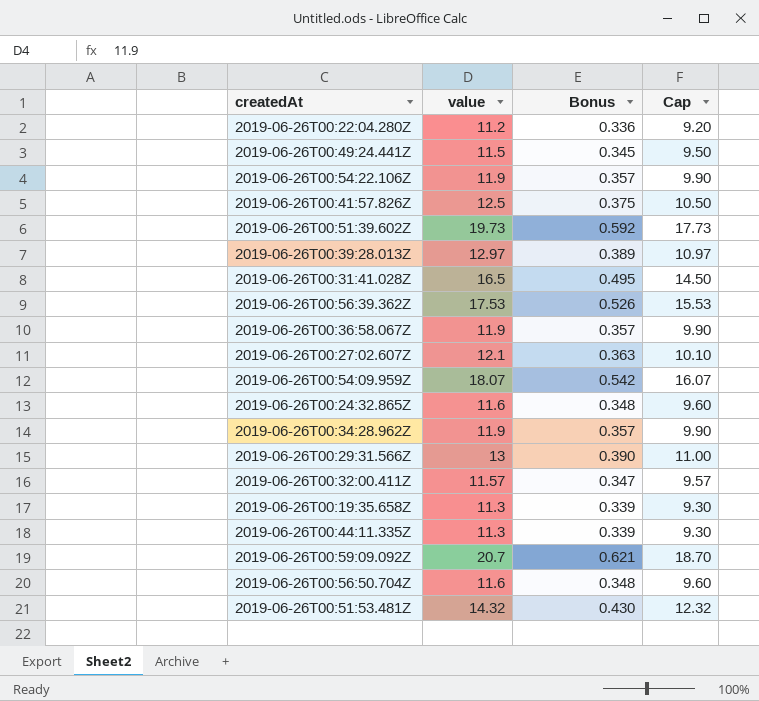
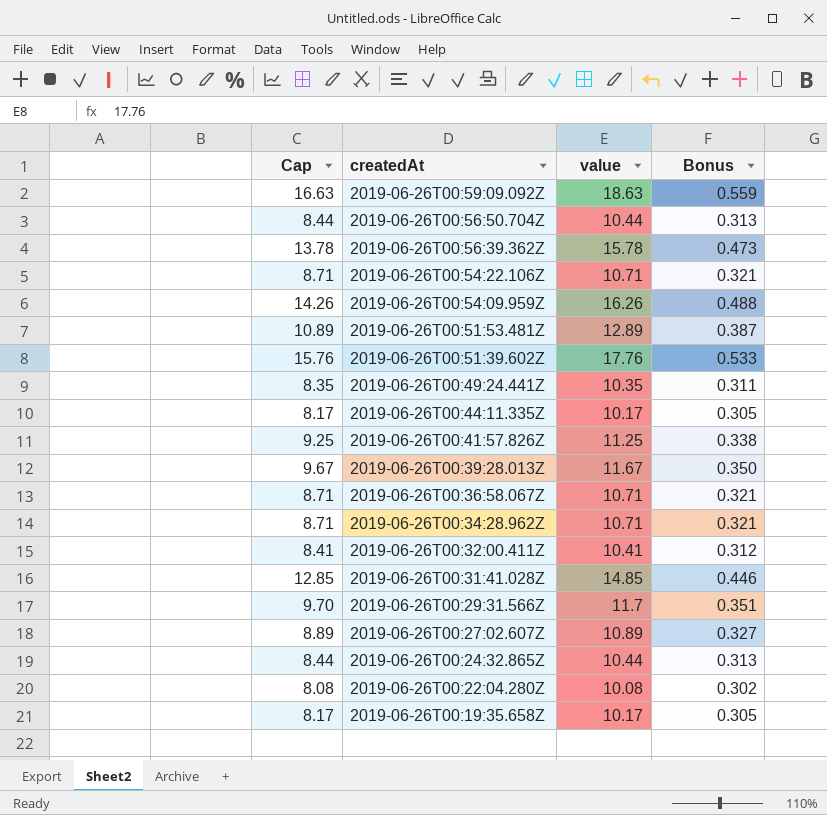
row order: none -> createdAt descending
column Cap | position: 4 -> 1
2019-06-26T00:59:09.092Z | Cap: 18.70 -> 16.63
2019-06-26T00:59:09.092Z | value: 20.7 -> 18.63
2019-06-26T00:59:09.092Z | Bonus: 0.621 -> 0.559
2019-06-26T00:56:50.704Z | Cap: 9.60 -> 8.44
2019-06-26T00:56:50.704Z | value: 11.6 -> 10.44
2019-06-26T00:56:50.704Z | Bonus: 0.348 -> 0.313
2019-06-26T00:56:39.362Z | Cap: 15.53 -> 13.78
2019-06-26T00:56:39.362Z | value: 17.53 -> 15.78
2019-06-26T00:56:39.362Z | Bonus: 0.526 -> 0.473
2019-06-26T00:54:22.106Z | Cap: 9.90 -> 8.71
2019-06-26T00:54:22.106Z | value: 11.9 -> 10.71
2019-06-26T00:54:22.106Z | Bonus: 0.357 -> 0.321
2019-06-26T00:54:09.959Z | Cap: 16.07 -> 14.26
2019-06-26T00:54:09.959Z | value: 18.07 -> 16.26
2019-06-26T00:54:09.959Z | Bonus: 0.542 -> 0.488
2019-06-26T00:51:53.481Z | Cap: 12.32 -> 10.89
2019-06-26T00:51:53.481Z | value: 14.32 -> 12.89
2019-06-26T00:51:53.481Z | Bonus: 0.430 -> 0.387
2019-06-26T00:51:39.602Z | Cap: 17.73 -> 15.76
2019-06-26T00:51:39.602Z | value: 19.73 -> 17.76
2019-06-26T00:51:39.602Z | Bonus: 0.592 -> 0.533
2019-06-26T00:49:24.441Z | Cap: 9.50 -> 8.35
2019-06-26T00:49:24.441Z | value: 11.5 -> 10.35
2019-06-26T00:49:24.441Z | Bonus: 0.345 -> 0.311
2019-06-26T00:44:11.335Z | Cap: 9.30 -> 8.17
2019-06-26T00:44:11.335Z | value: 11.3 -> 10.17
2019-06-26T00:44:11.335Z | Bonus: 0.339 -> 0.305
2019-06-26T00:41:57.826Z | Cap: 10.50 -> 9.25
2019-06-26T00:41:57.826Z | value: 12.5 -> 11.25
2019-06-26T00:41:57.826Z | Bonus: 0.375 -> 0.338
2019-06-26T00:39:28.013Z | Cap: 10.97 -> 9.67
2019-06-26T00:39:28.013Z | value: 12.97 -> 11.67
2019-06-26T00:39:28.013Z | Bonus: 0.389 -> 0.350
2019-06-26T00:36:58.067Z | Cap: 9.90 -> 8.71
2019-06-26T00:36:58.067Z | value: 11.9 -> 10.71
2019-06-26T00:36:58.067Z | Bonus: 0.357 -> 0.321
2019-06-26T00:34:28.962Z | Cap: 9.90 -> 8.71
2019-06-26T00:34:28.962Z | value: 11.9 -> 10.71
2019-06-26T00:34:28.962Z | Bonus: 0.357 -> 0.321
2019-06-26T00:32:00.411Z | Cap: 9.57 -> 8.41
2019-06-26T00:32:00.411Z | value: 11.57 -> 10.41
2019-06-26T00:32:00.411Z | Bonus: 0.347 -> 0.312
2019-06-26T00:31:41.028Z | Cap: 14.50 -> 12.85
2019-06-26T00:31:41.028Z | value: 16.5 -> 14.85
2019-06-26T00:31:41.028Z | Bonus: 0.495 -> 0.446
2019-06-26T00:29:31.566Z | Cap: 11.00 -> 9.70
2019-06-26T00:29:31.566Z | value: 13 -> 11.7
2019-06-26T00:29:31.566Z | Bonus: 0.390 -> 0.351
2019-06-26T00:27:02.607Z | Cap: 10.10 -> 8.89
2019-06-26T00:27:02.607Z | value: 12.1 -> 10.89
2019-06-26T00:27:02.607Z | Bonus: 0.363 -> 0.327
2019-06-26T00:24:32.865Z | Cap: 9.60 -> 8.44
2019-06-26T00:24:32.865Z | value: 11.6 -> 10.44
2019-06-26T00:24:32.865Z | Bonus: 0.348 -> 0.313
2019-06-26T00:22:04.280Z | Cap: 9.20 -> 8.08
2019-06-26T00:22:04.280Z | value: 11.2 -> 10.08
2019-06-26T00:22:04.280Z | Bonus: 0.336 -> 0.302
2019-06-26T00:19:35.658Z | Cap: 9.30 -> 8.17
2019-06-26T00:19:35.658Z | value: 11.3 -> 10.17
2019-06-26T00:19:35.658Z | Bonus: 0.339 -> 0.305

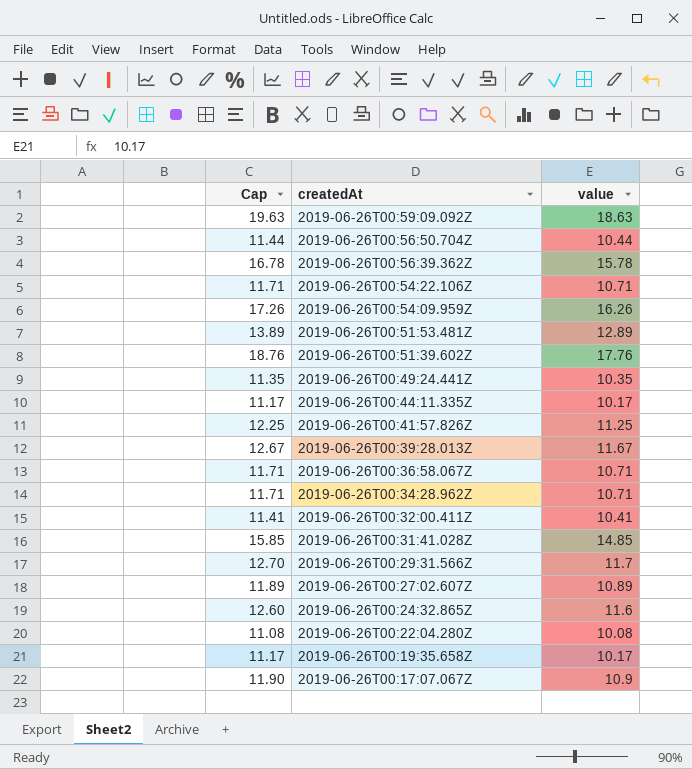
column Bonus | formula: [value] * 0.03 -> none
column Cap | formula: [value] - 2 -> [value] + 1
2019-06-26T00:24:32.865Z | value: 10.44 -> 11.6
row 2019-06-26T00:17:07.067Z: none -> 11.90 | 10.9

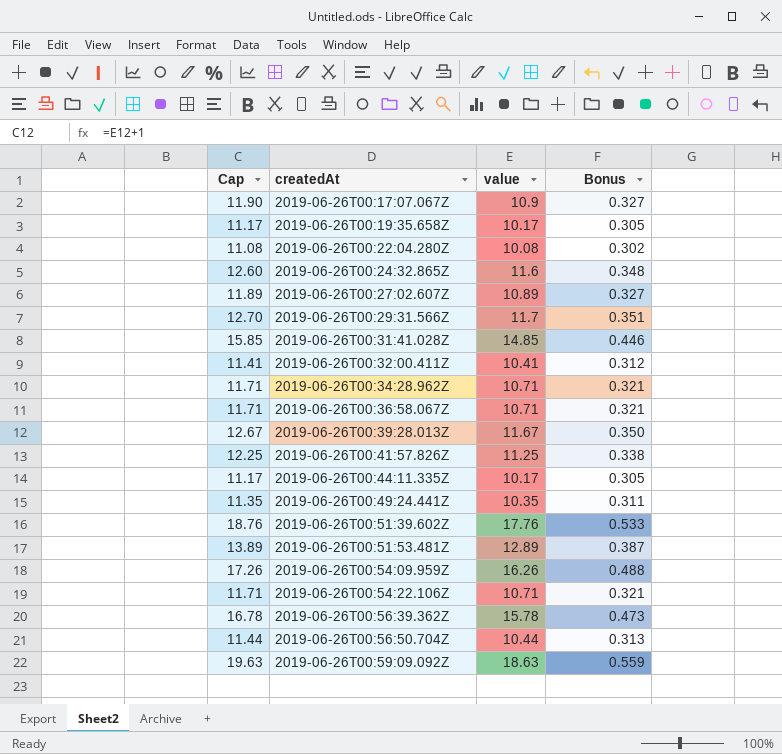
row order: createdAt descending -> createdAt ascending
column Bonus | formula: none -> [value] * 0.03

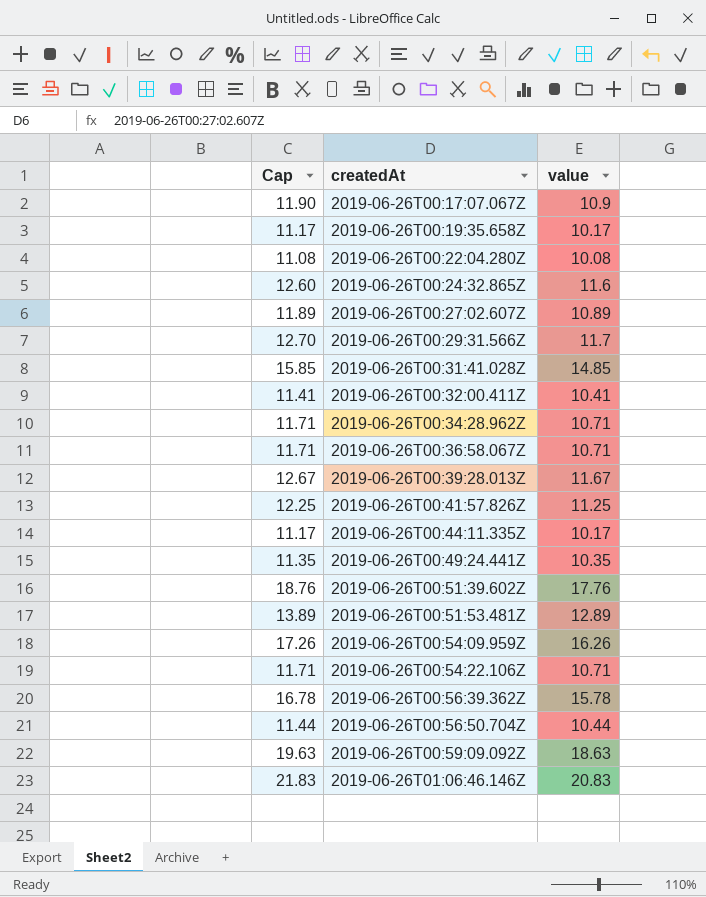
column Bonus | formula: [value] * 0.03 -> none
row 2019-06-26T01:06:46.146Z: none -> 21.83 | 20.83

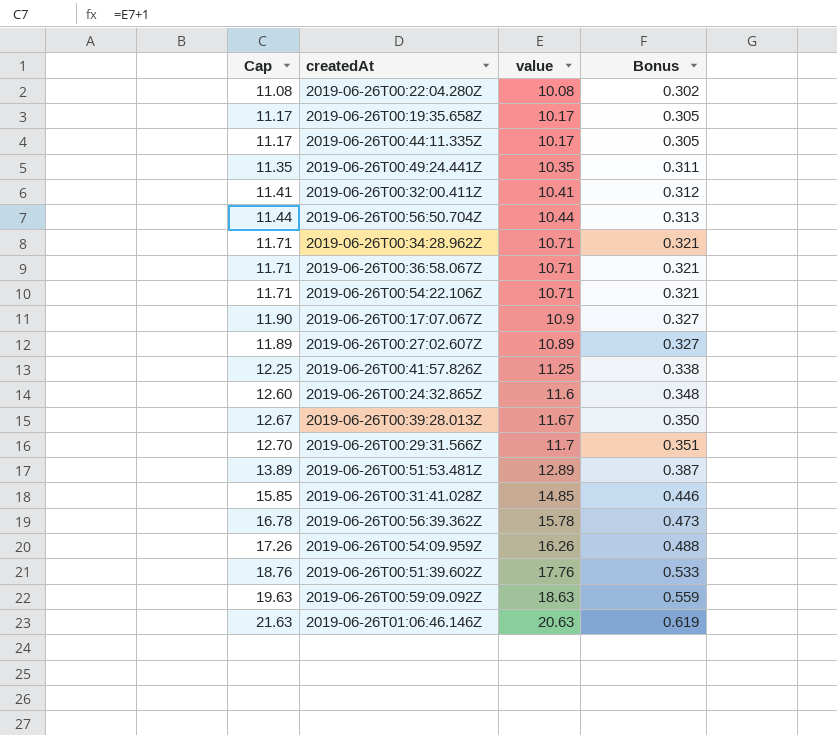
row order: createdAt ascending -> Bonus ascending
column Bonus | formula: none -> [value] * 0.03
2019-06-26T01:06:46.146Z | Cap: 21.83 -> 21.63
2019-06-26T01:06:46.146Z | value: 20.83 -> 20.63

